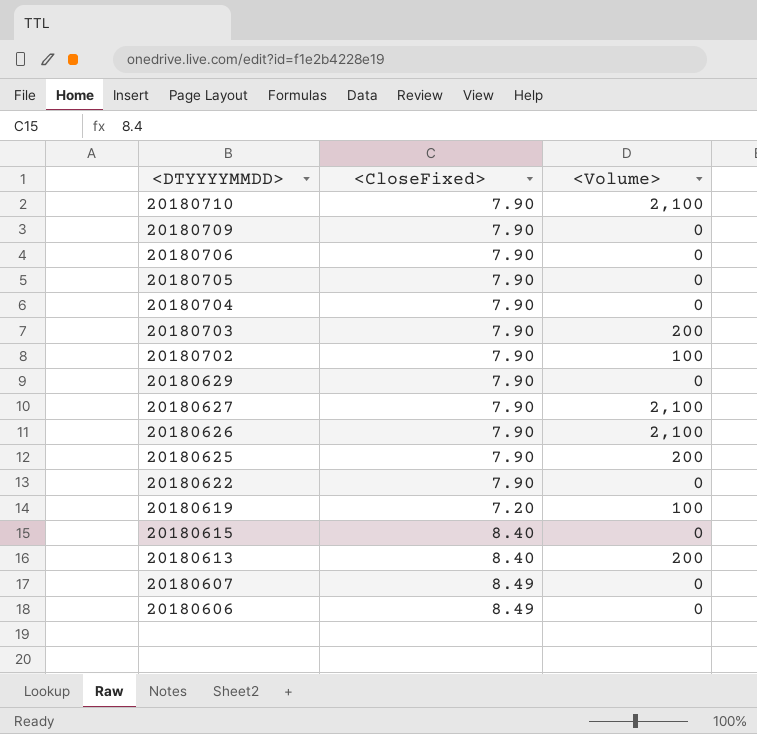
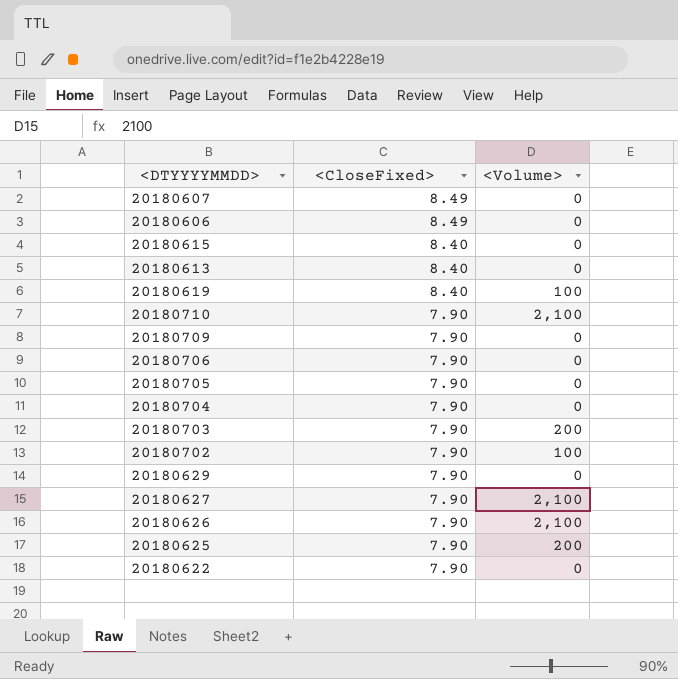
row order: <DTYYYYMMDD> descending -> <CloseFixed> descending
20180613 | <Volume>: 200 -> 0
20180619 | <CloseFixed>: 7.20 -> 8.40

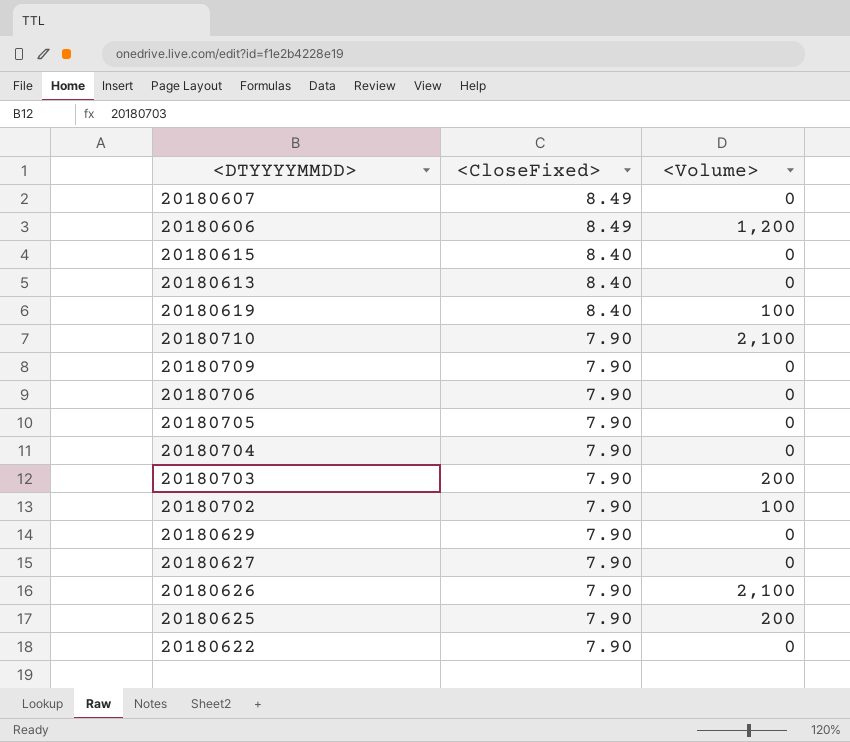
20180606 | <Volume>: 0 -> 1,200
20180627 | <Volume>: 2,100 -> 0

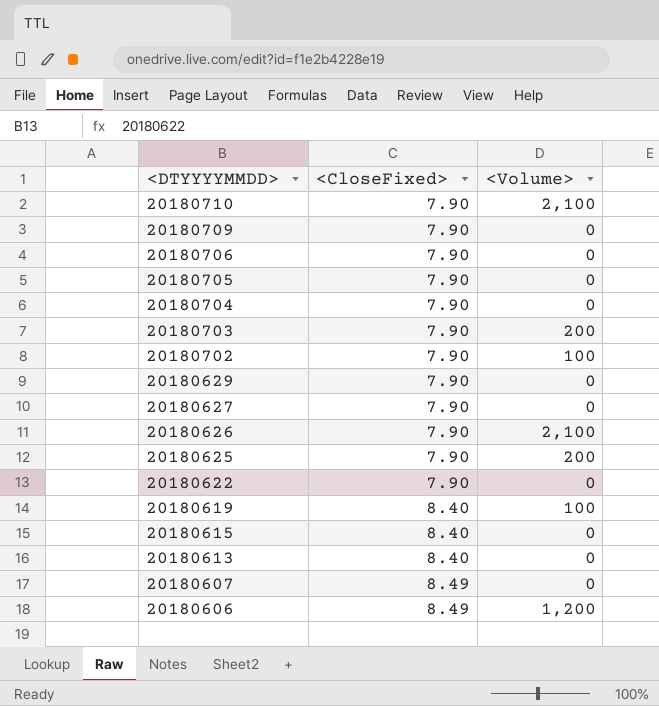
row order: <CloseFixed> descending -> <DTYYYYMMDD> descending

